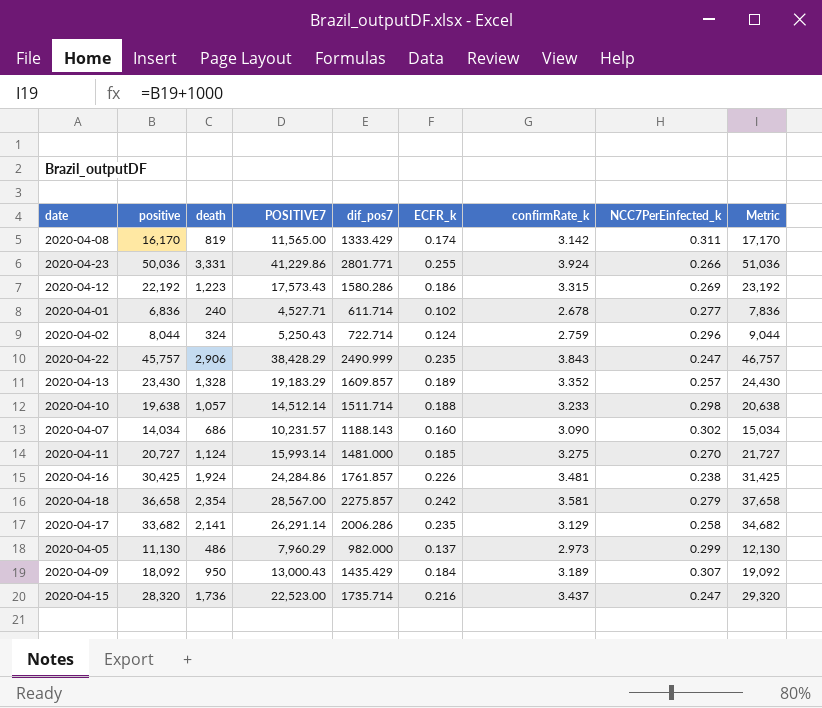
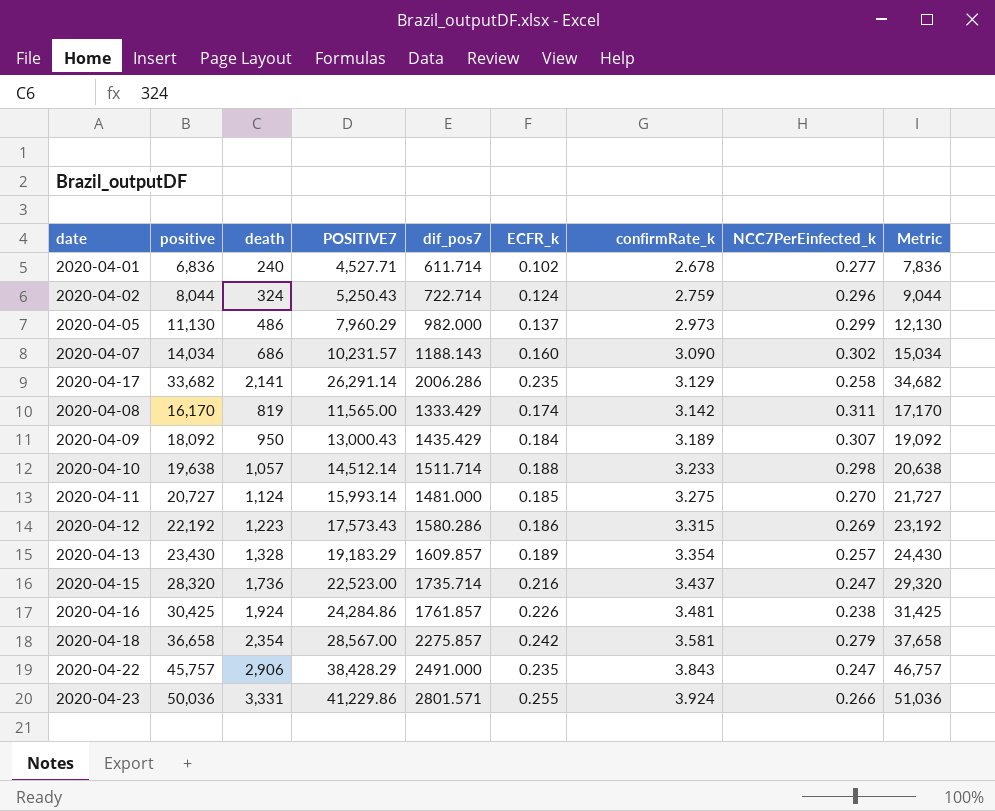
row order: none -> confirmRate_k ascending
2020-04-13 | confirmRate_k: 3.352 -> 3.354
2020-04-22 | dif_pos7: 2490.999 -> 2491.000
2020-04-23 | dif_pos7: 2801.771 -> 2801.571

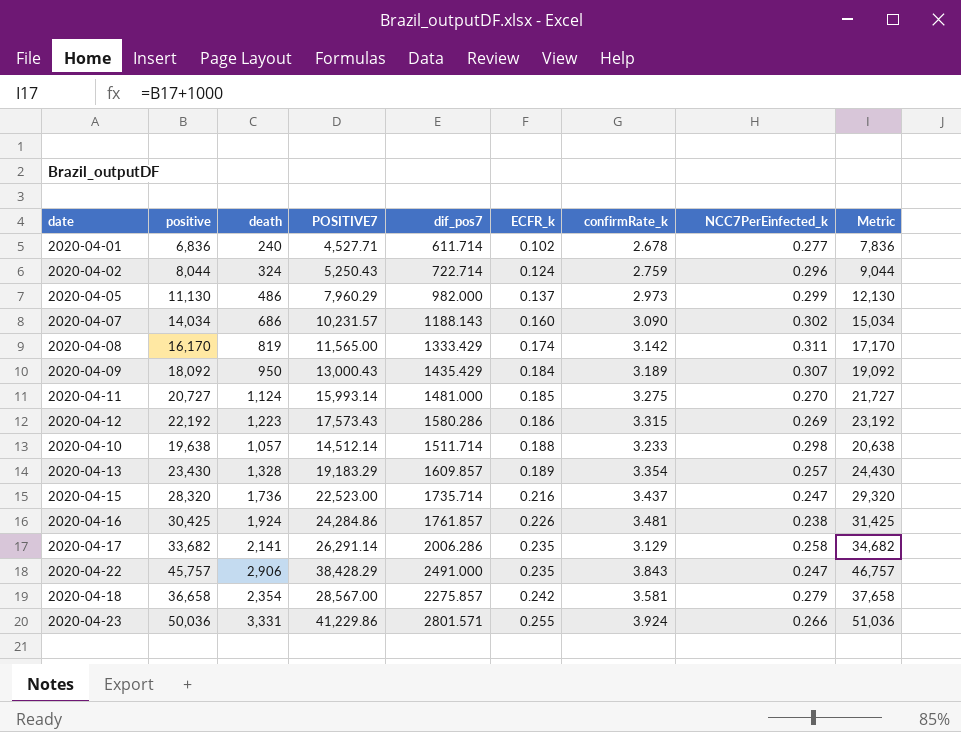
row order: confirmRate_k ascending -> ECFR_k ascending

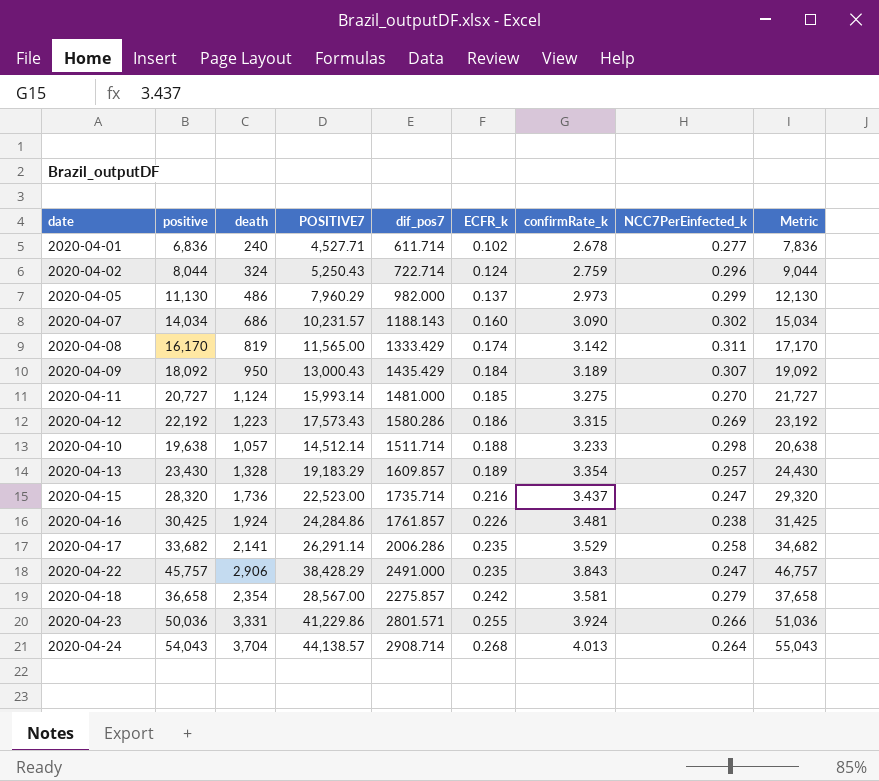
2020-04-17 | confirmRate_k: 3.129 -> 3.529
row 2020-04-24: none -> 54,043 | 3,704 | 44,138.57 | 2908.714 | 0.268 | 4.013 | 0.264 | 55,043

